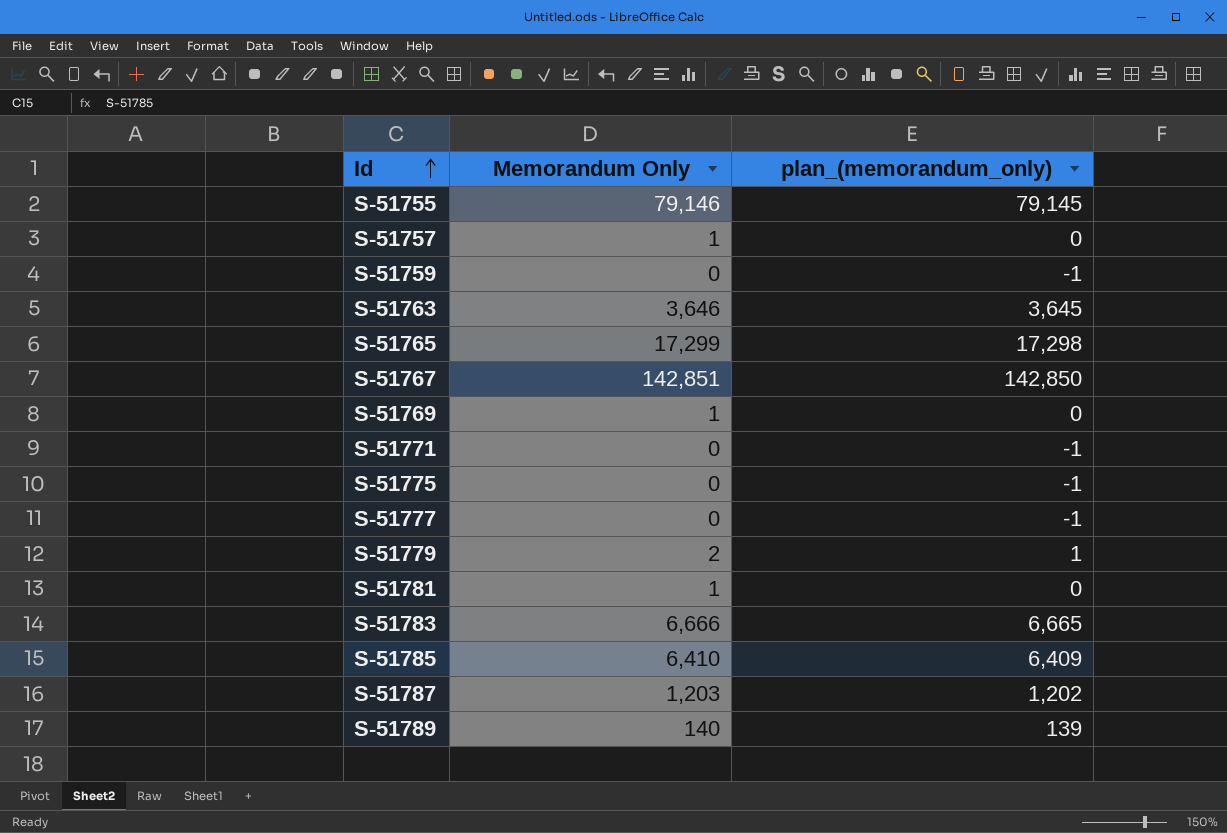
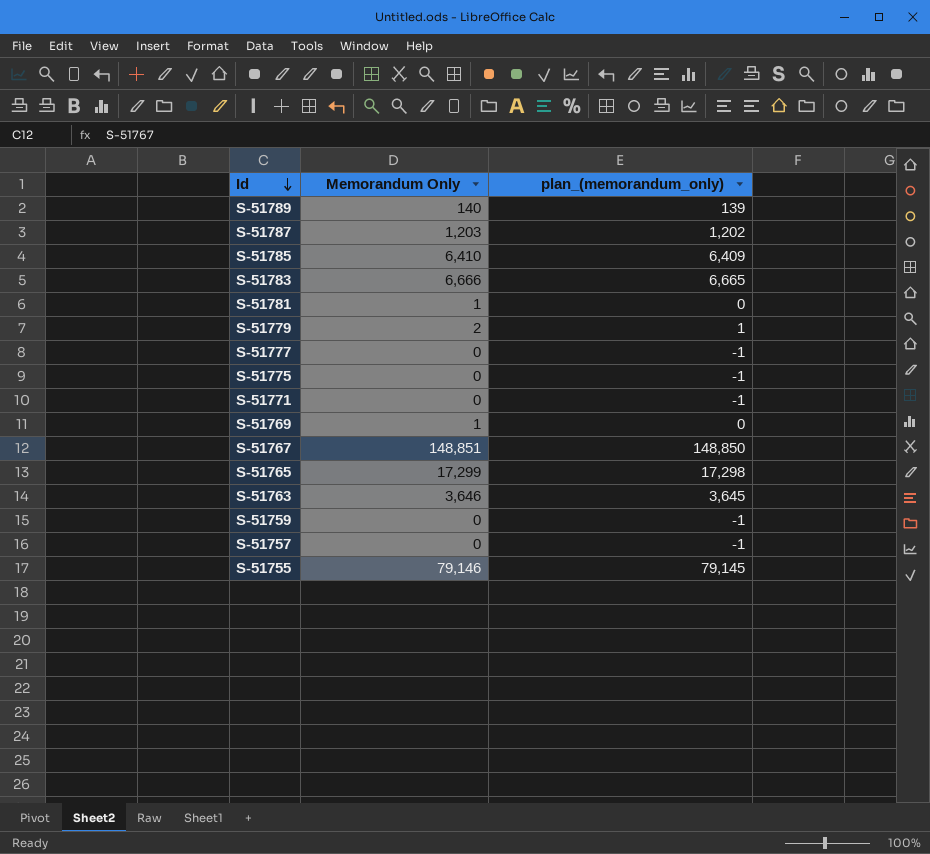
row order: Id ascending -> Id descending
S-51767 | Memorandum Only: 142,851 -> 148,851
S-51767 | plan_(memorandum_only): 142,850 -> 148,850
S-51757 | Memorandum Only: 1 -> 0
S-51757 | plan_(memorandum_only): 0 -> -1

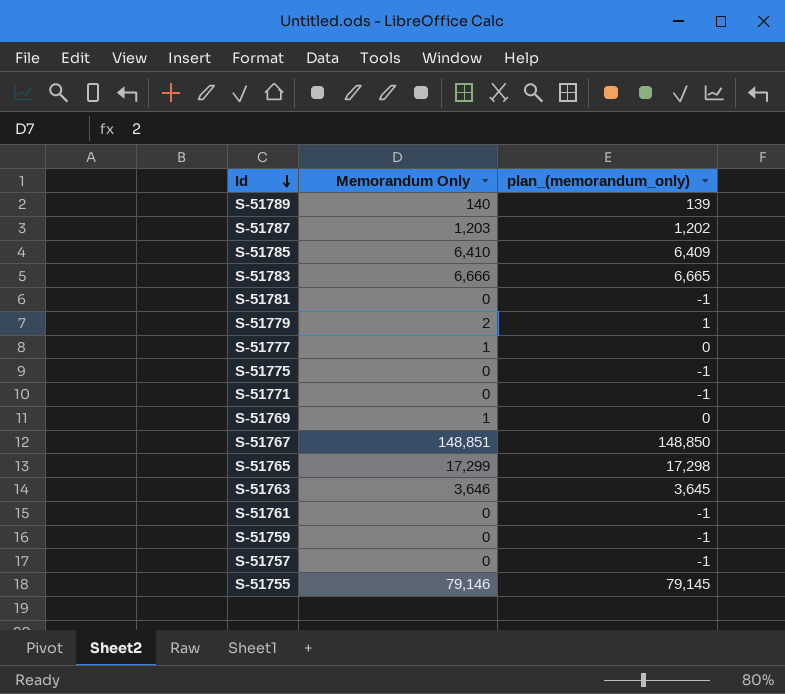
S-51781 | Memorandum Only: 1 -> 0
S-51781 | plan_(memorandum_only): 0 -> -1
S-51777 | Memorandum Only: 0 -> 1
S-51777 | plan_(memorandum_only): -1 -> 0
row S-51761: none -> 0 | -1

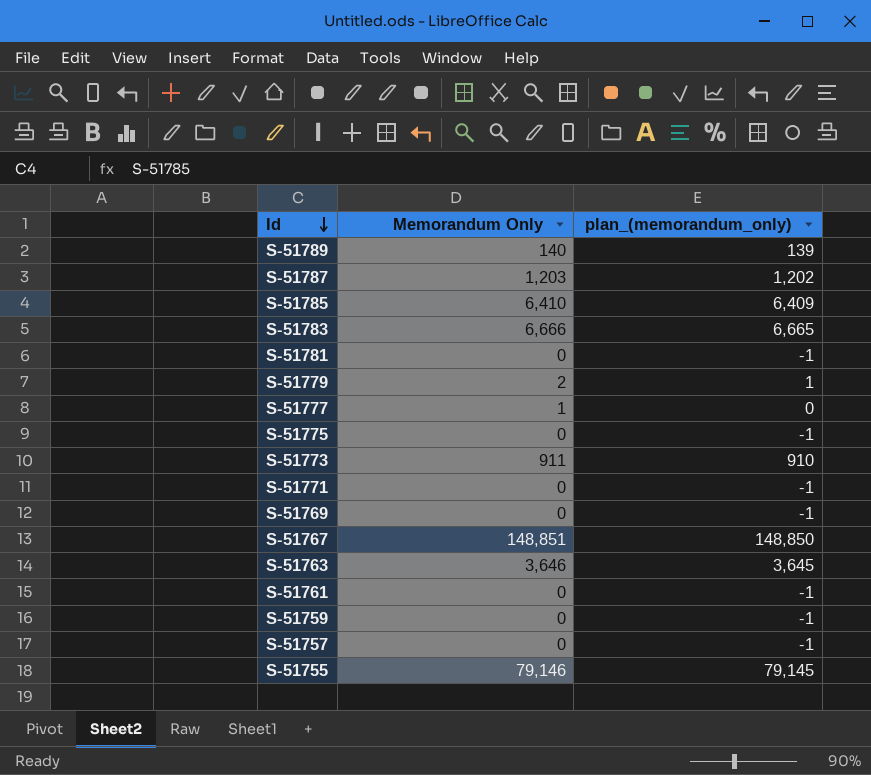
row S-51765: 17,299 | 17,298 -> none
row S-51773: none -> 911 | 910
S-51769 | Memorandum Only: 1 -> 0
S-51769 | plan_(memorandum_only): 0 -> -1

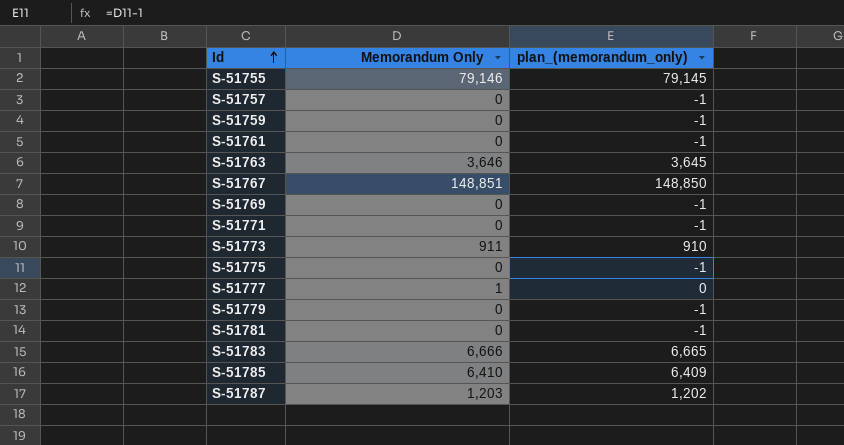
row order: Id descending -> Id ascending
row S-51789: 140 | 139 -> none
S-51779 | Memorandum Only: 2 -> 0
S-51779 | plan_(memorandum_only): 1 -> -1

